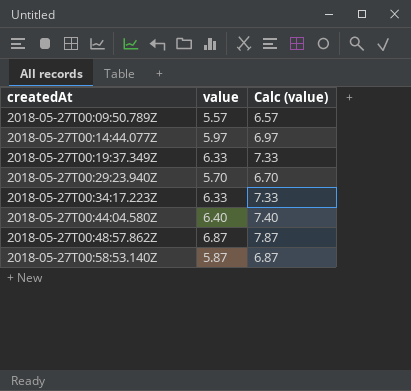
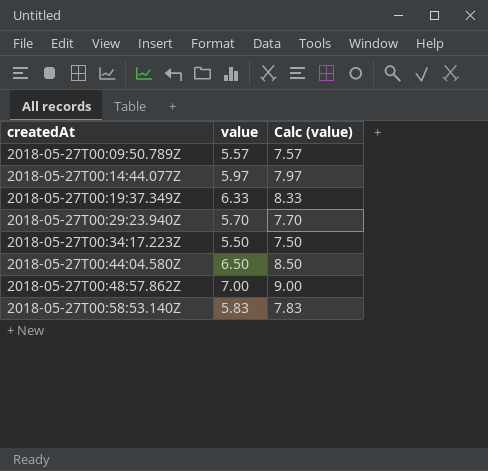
column Calc (value) | formula: [value] + 1 -> [value] + 2
2018-05-27T00:34:17.223Z | value: 6.33 -> 5.50
2018-05-27T00:44:04.580Z | value: 6.40 -> 6.50
2018-05-27T00:48:57.862Z | value: 6.87 -> 7.00
2018-05-27T00:58:53.140Z | value: 5.87 -> 5.83

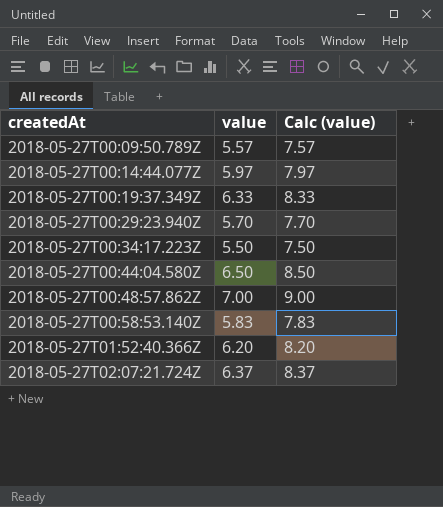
row 2018-05-27T01:52:40.366Z: none -> 6.20 | 8.20
row 2018-05-27T02:07:21.724Z: none -> 6.37 | 8.37

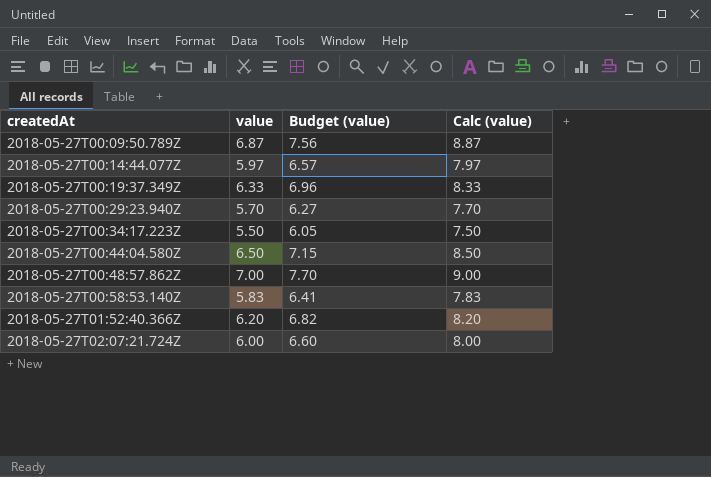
column Budget (value) | formula: none -> [value] * 1.1
2018-05-27T00:09:50.789Z | value: 5.57 -> 6.87
2018-05-27T00:09:50.789Z | Calc (value): 7.57 -> 8.87
2018-05-27T02:07:21.724Z | value: 6.37 -> 6.00
2018-05-27T02:07:21.724Z | Calc (value): 8.37 -> 8.00

